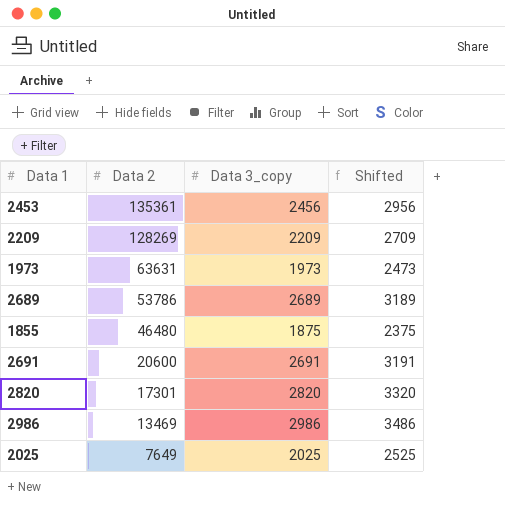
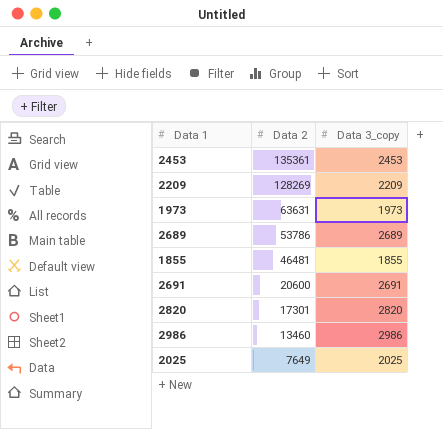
column Shifted | formula: [Data 3_copy] + 500 -> none
2453 | Data 3_copy: 2456 -> 2453
1855 | Data 2: 46480 -> 46481
1855 | Data 3_copy: 1875 -> 1855
2986 | Data 2: 13469 -> 13460

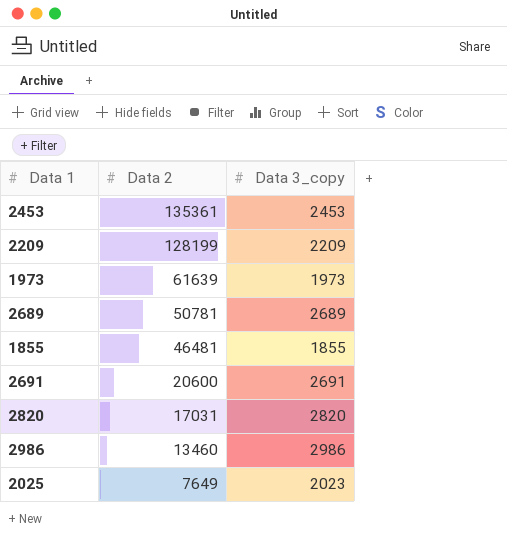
2209 | Data 2: 128269 -> 128199
1973 | Data 2: 63631 -> 61639
2689 | Data 2: 53786 -> 50781
2820 | Data 2: 17301 -> 17031
2025 | Data 3_copy: 2025 -> 2023

